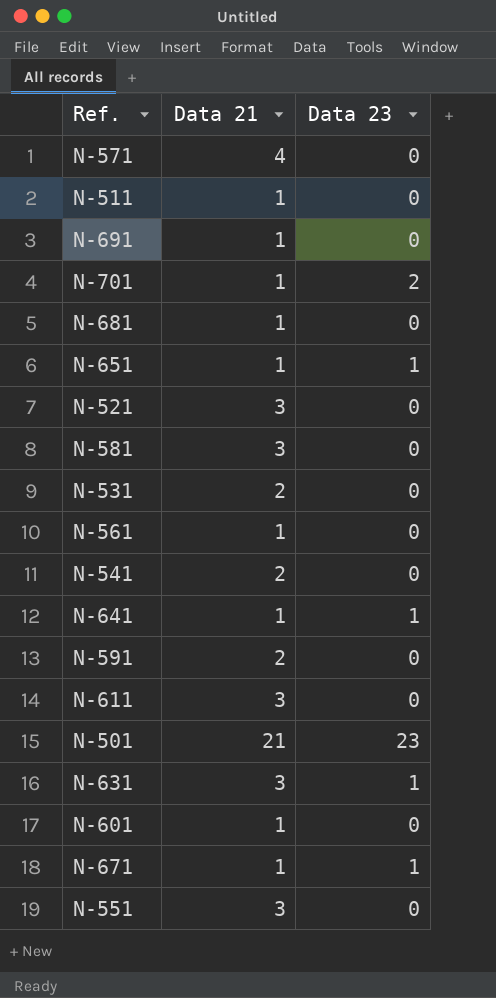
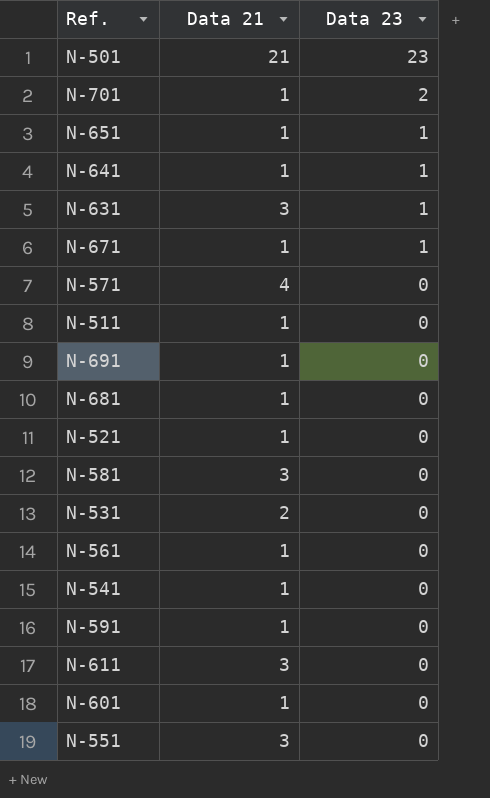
row order: none -> Data 23 descending
N-521 | Data 21: 3 -> 1
N-541 | Data 21: 2 -> 1
N-591 | Data 21: 2 -> 1

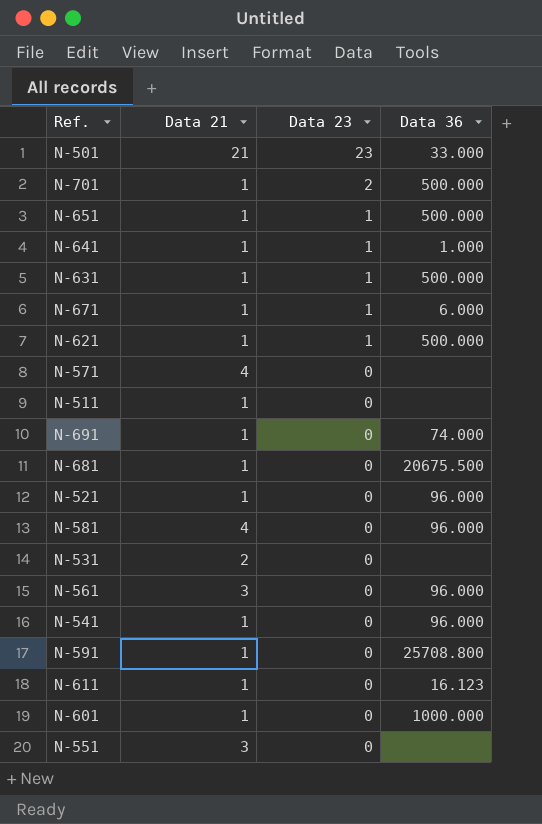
column Data 36 | position: none -> 4
N-631 | Data 21: 3 -> 1
row N-621: none -> 1 | 1 | 500.000
N-581 | Data 21: 3 -> 4
N-561 | Data 21: 1 -> 3
N-611 | Data 21: 3 -> 1

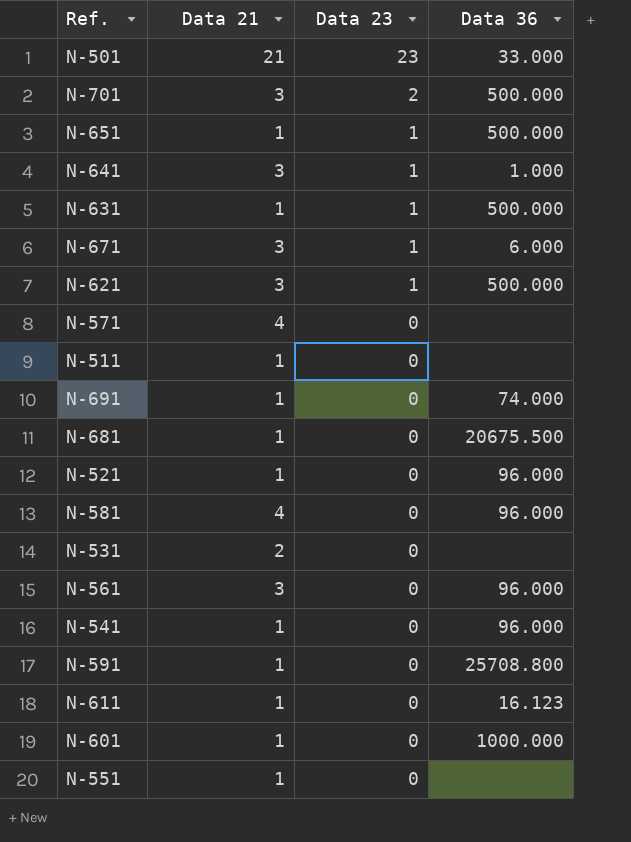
N-701 | Data 21: 1 -> 3
N-641 | Data 21: 1 -> 3
N-671 | Data 21: 1 -> 3
N-621 | Data 21: 1 -> 3
N-551 | Data 21: 3 -> 1

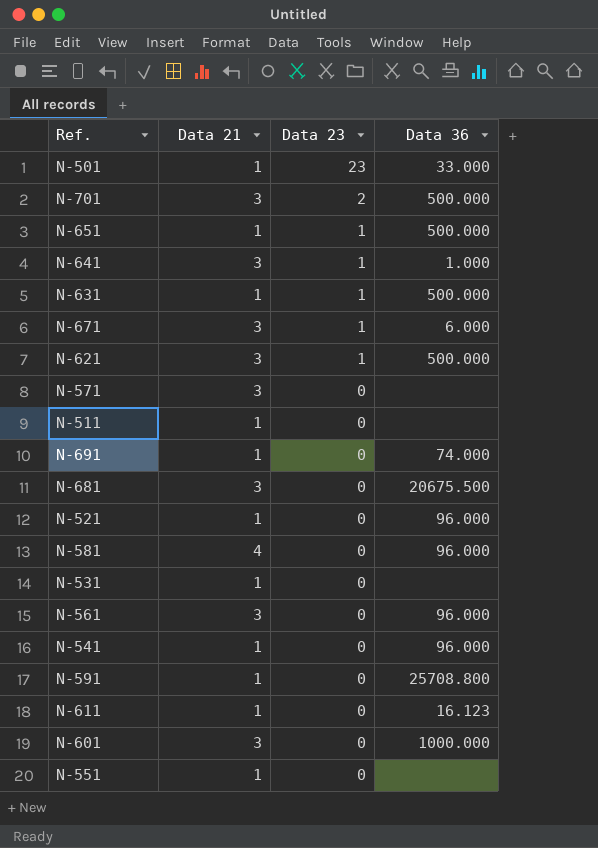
N-501 | Data 21: 21 -> 1
N-571 | Data 21: 4 -> 3
N-681 | Data 21: 1 -> 3
N-531 | Data 21: 2 -> 1
N-601 | Data 21: 1 -> 3

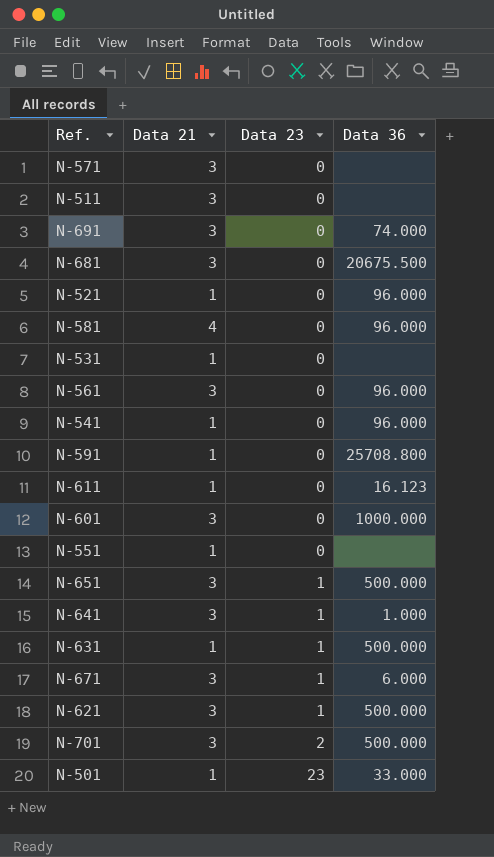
row order: Data 23 descending -> Data 23 ascending
N-511 | Data 21: 1 -> 3
N-691 | Data 21: 1 -> 3
N-651 | Data 21: 1 -> 3

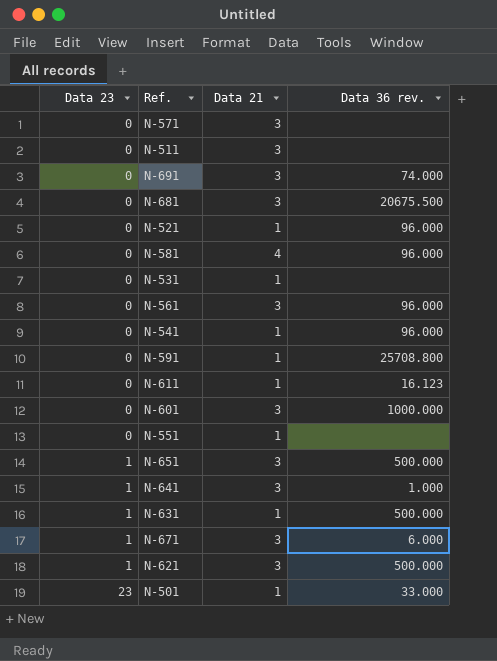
column Data 23 | position: 3 -> 1
column name: Data 36 -> Data 36 rev.
row N-701: 3 | 2 | 500.000 -> none

